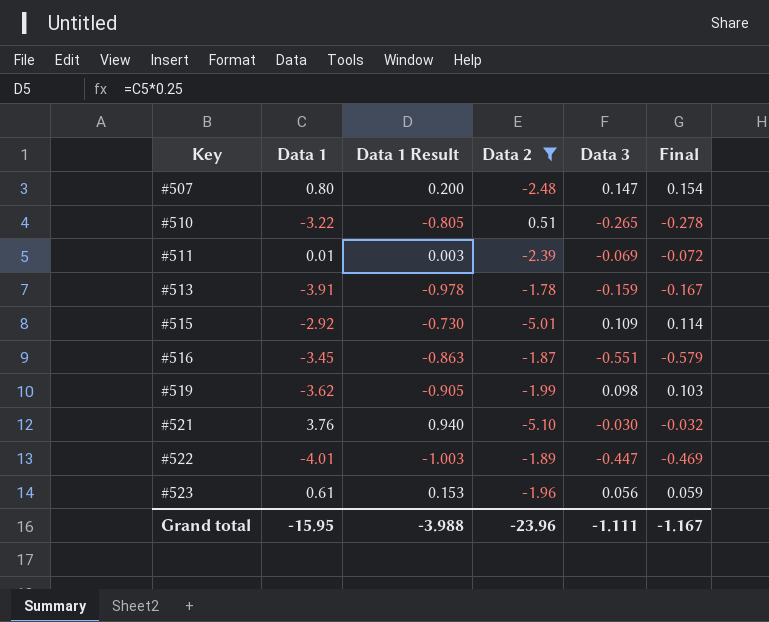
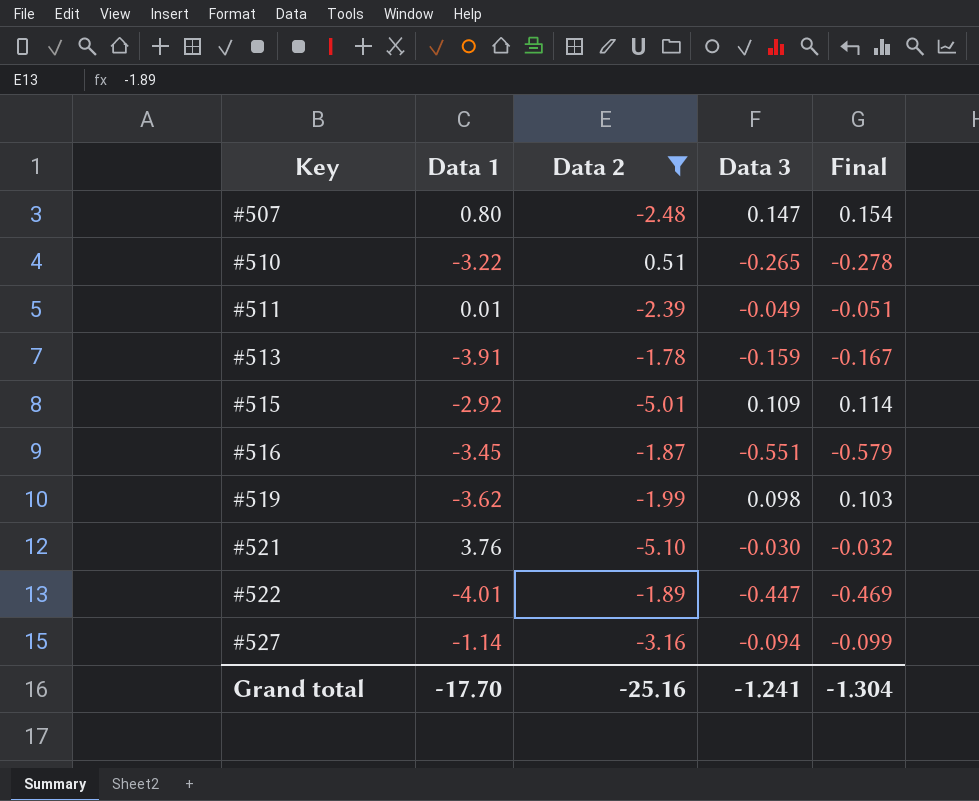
column Data 1 Result | formula: [Data 1] * 0.25 -> none
row #523: 0.61 | 0.153 | -1.96 | 0.056 | 0.059 -> none
#511 | Data 3: -0.069 -> -0.049
#511 | Final: -0.072 -> -0.051
row #527: none -> -1.14 | -3.16 | -0.094 | -0.099
Grand total | Data 1: -15.95 -> -17.70
Grand total | Data 2: -23.96 -> -25.16
Grand total | Data 3: -1.111 -> -1.241
Grand total | Final: -1.167 -> -1.304

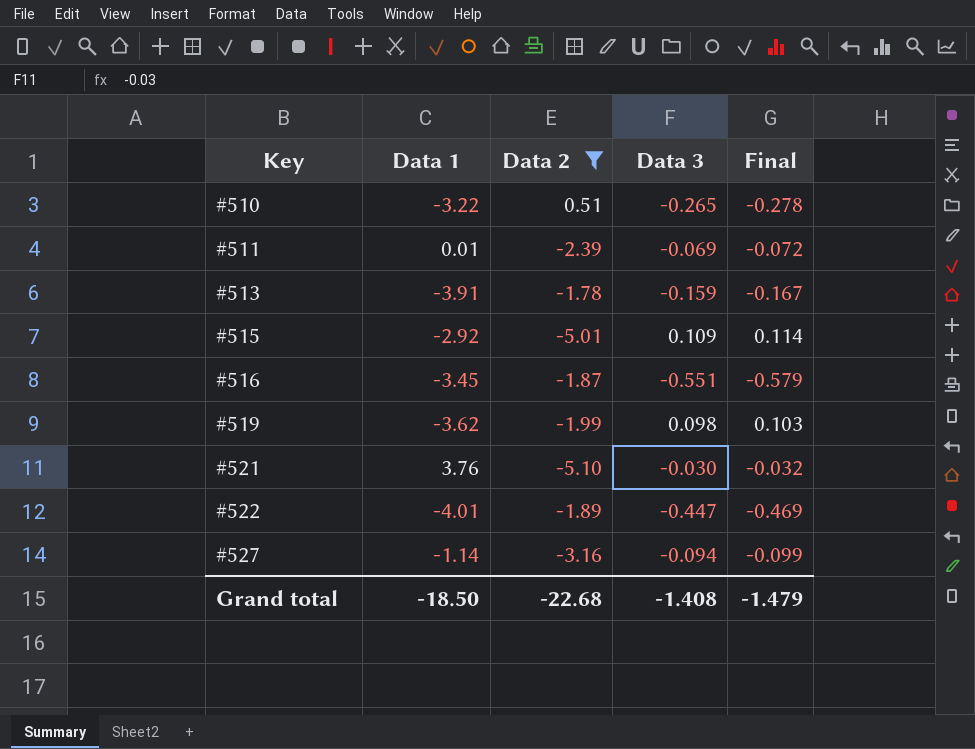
row #507: 0.80 | -2.48 | 0.147 | 0.154 -> none
#511 | Data 3: -0.049 -> -0.069
#511 | Final: -0.051 -> -0.072
Grand total | Data 1: -17.70 -> -18.50
Grand total | Data 2: -25.16 -> -22.68
Grand total | Data 3: -1.241 -> -1.408
Grand total | Final: -1.304 -> -1.479

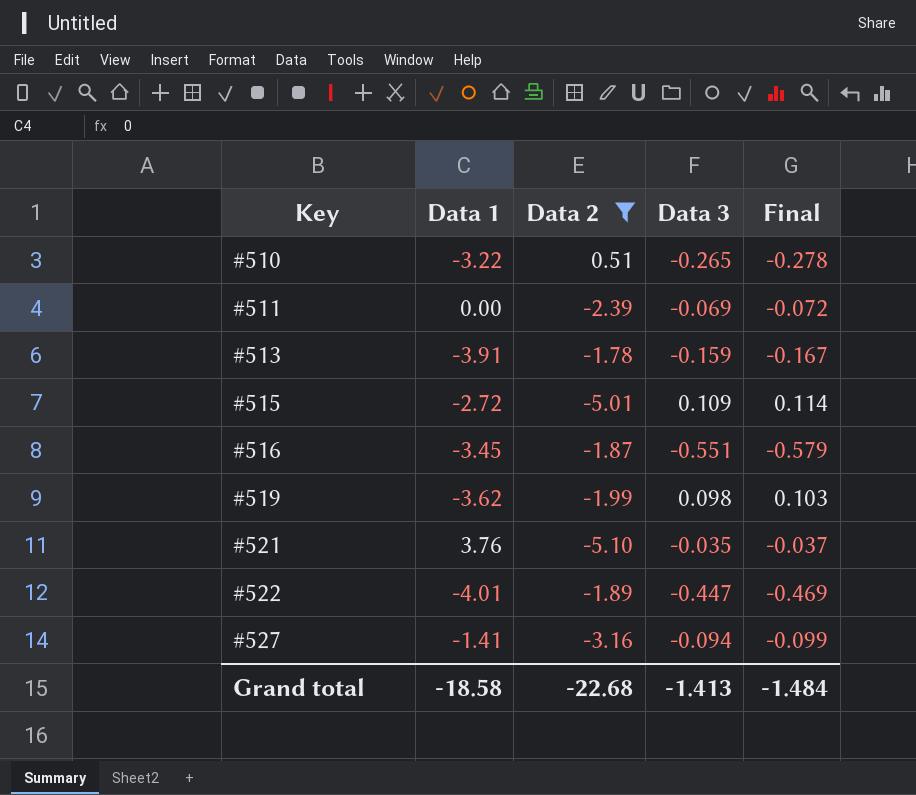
#511 | Data 1: 0.01 -> 0.00
#515 | Data 1: -2.92 -> -2.72
#521 | Data 3: -0.030 -> -0.035
#521 | Final: -0.032 -> -0.037
#527 | Data 1: -1.14 -> -1.41
Grand total | Data 1: -18.50 -> -18.58
Grand total | Data 3: -1.408 -> -1.413
Grand total | Final: -1.479 -> -1.484

